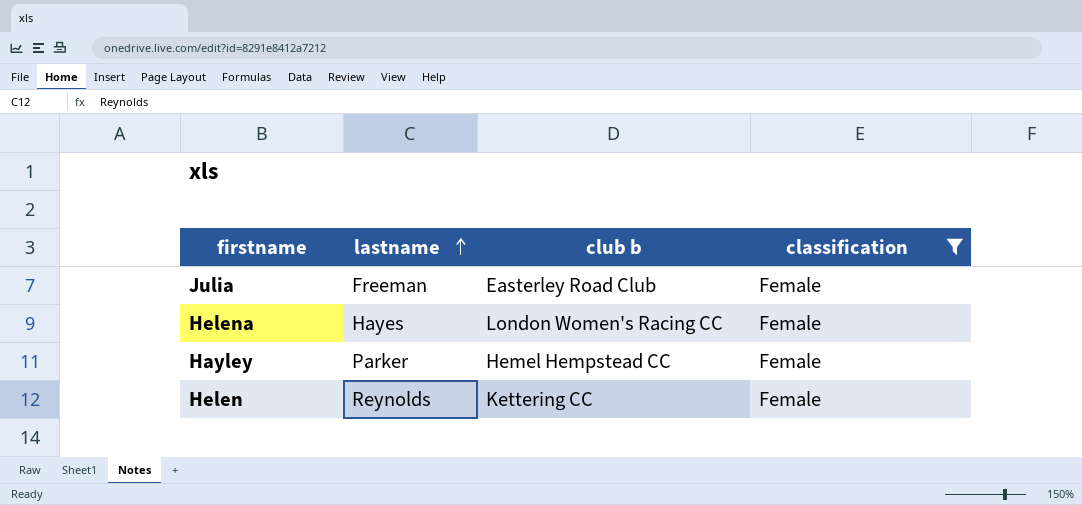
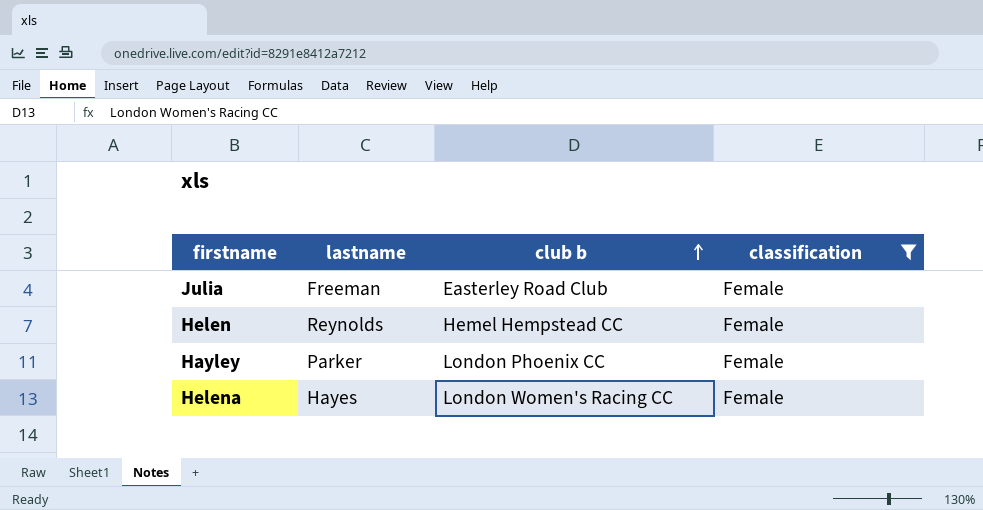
row order: lastname ascending -> club b ascending
Helen | club b: Kettering CC -> Hemel Hempstead CC
Hayley | club b: Hemel Hempstead CC -> London Phoenix CC

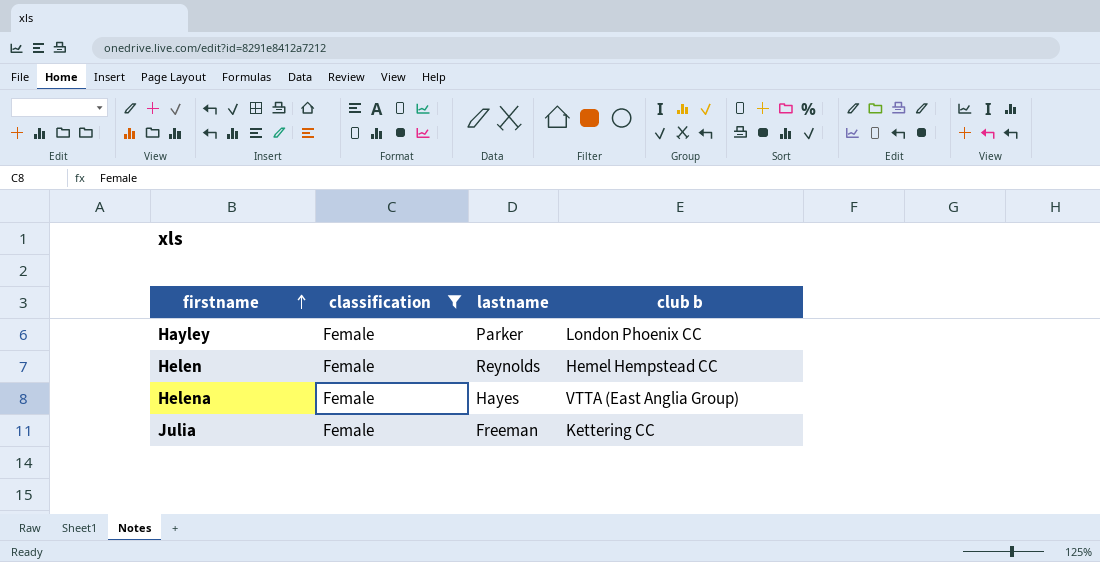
row order: club b ascending -> firstname ascending
column classification | position: 4 -> 2
Helena | club b: London Women's Racing CC -> VTTA (East Anglia Group)
Julia | club b: Easterley Road Club -> Kettering CC

